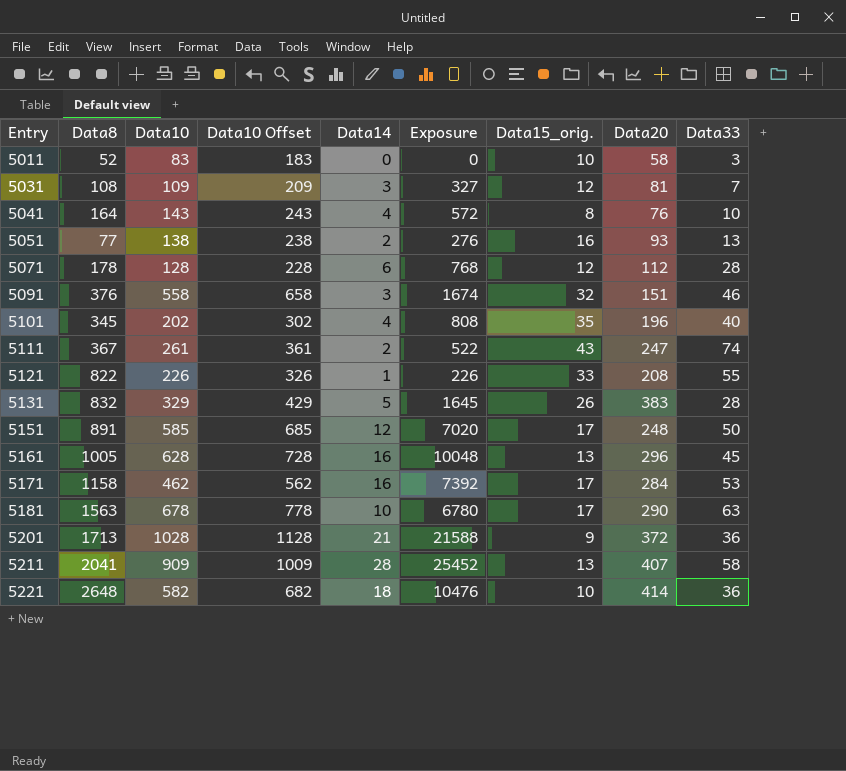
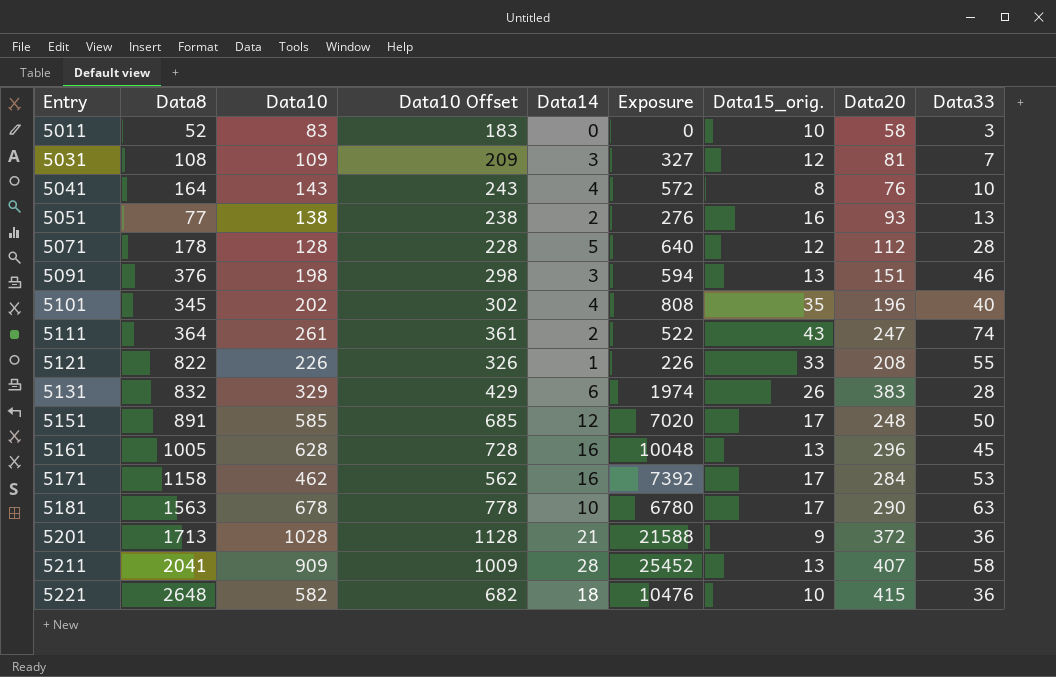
5071 | Data14: 6 -> 5
5071 | Exposure: 768 -> 640
5091 | Data10: 558 -> 198
5091 | Data10 Offset: 658 -> 298
5091 | Exposure: 1674 -> 594
5091 | Data15_orig.: 32 -> 13
5111 | Data8: 367 -> 364
5131 | Data14: 5 -> 6
5131 | Exposure: 1645 -> 1974
5221 | Data20: 414 -> 415

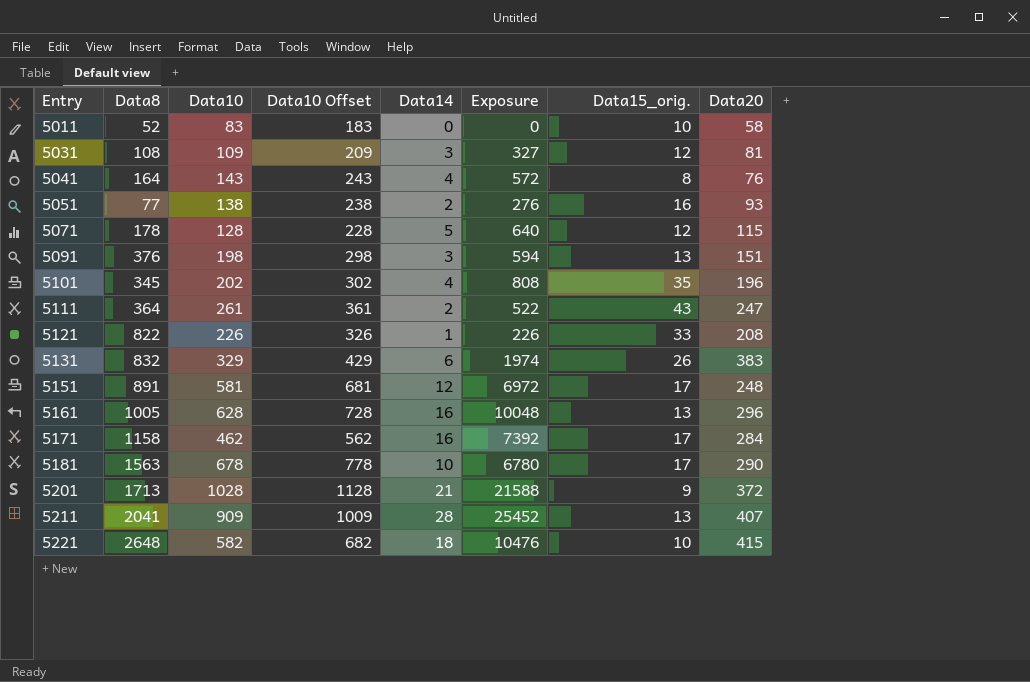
column Data33 | position: 9 -> none
5071 | Data20: 112 -> 115
5151 | Data10: 585 -> 581
5151 | Data10 Offset: 685 -> 681
5151 | Exposure: 7020 -> 6972

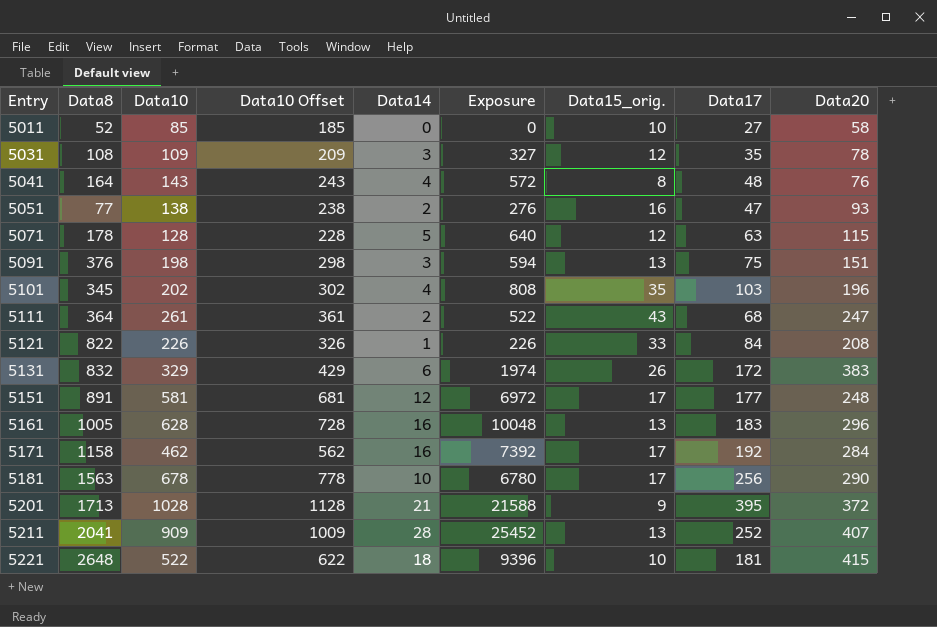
column Data17 | position: none -> 8
5011 | Data10: 83 -> 85
5011 | Data10 Offset: 183 -> 185
5031 | Data20: 81 -> 78
5221 | Data10: 582 -> 522
5221 | Data10 Offset: 682 -> 622
5221 | Exposure: 10476 -> 9396

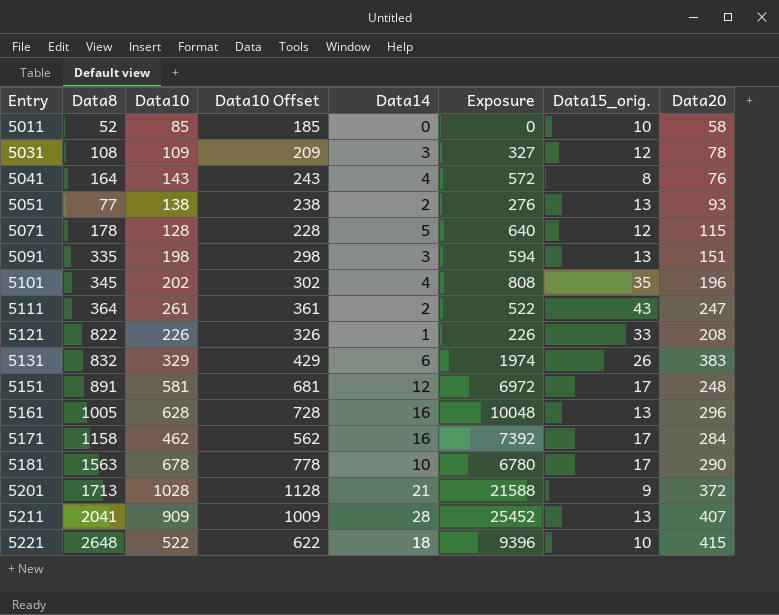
column Data17 | position: 8 -> none
5051 | Data15_orig.: 16 -> 13
5091 | Data8: 376 -> 335

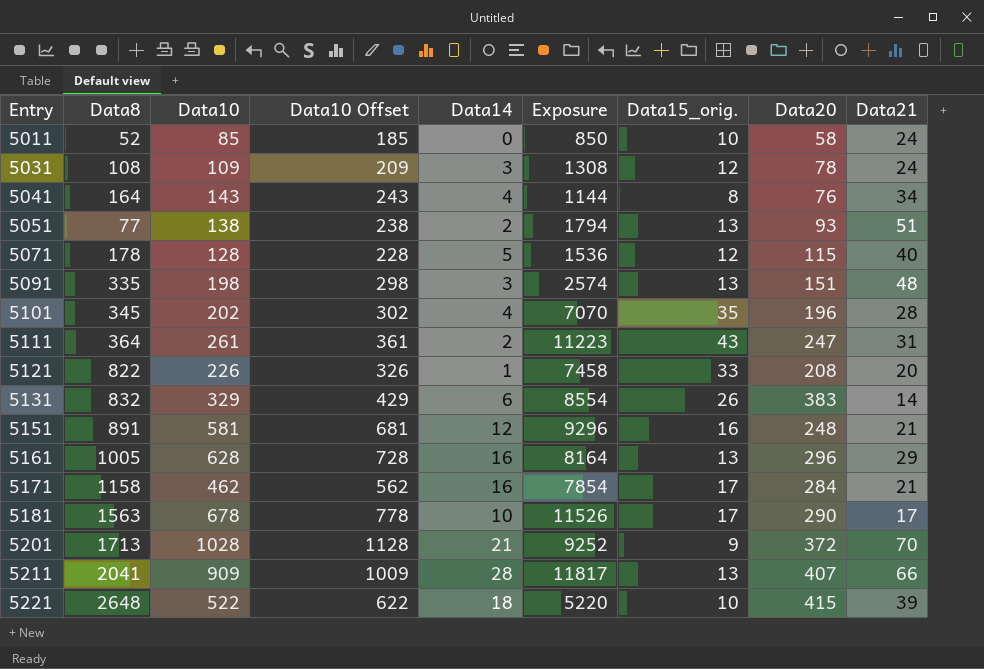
column Exposure | formula: [Data10] * [Data14] -> [Data10] * [Data15_orig.]
column Data21 | position: none -> 9
5151 | Data15_orig.: 17 -> 16

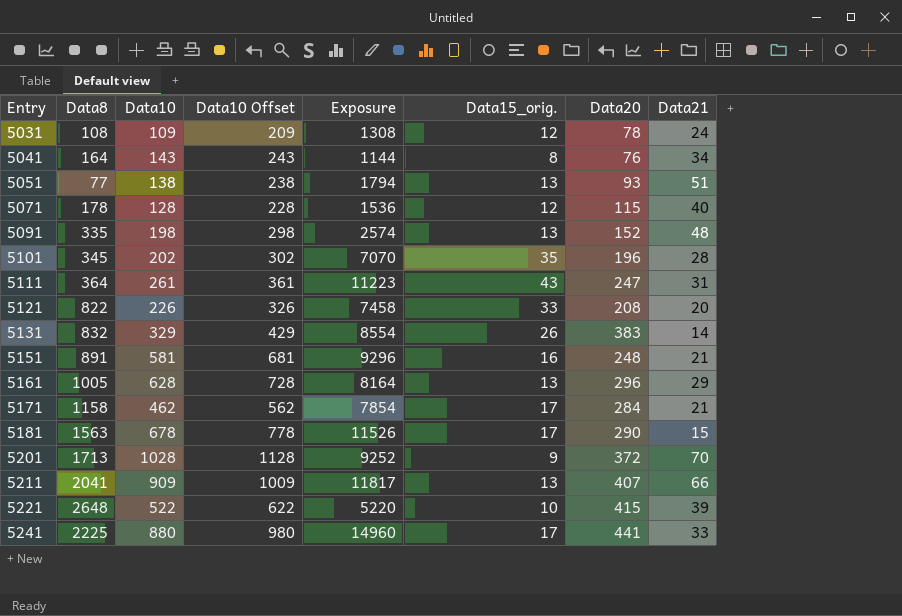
column Data14 | position: 5 -> none
row 5011: 52 | 85 | 185 | 0 | 850 | 10 | 58 | 24 -> none
5091 | Data20: 151 -> 152
5181 | Data21: 17 -> 15
row 5241: none -> 2225 | 880 | 980 | 14960 | 17 | 441 | 33

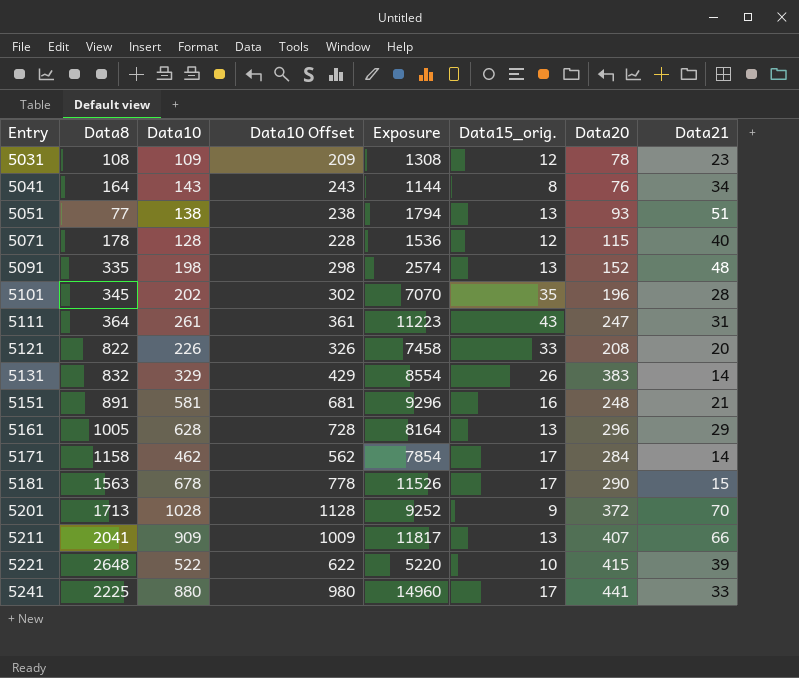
5031 | Data21: 24 -> 23
5171 | Data21: 21 -> 14

